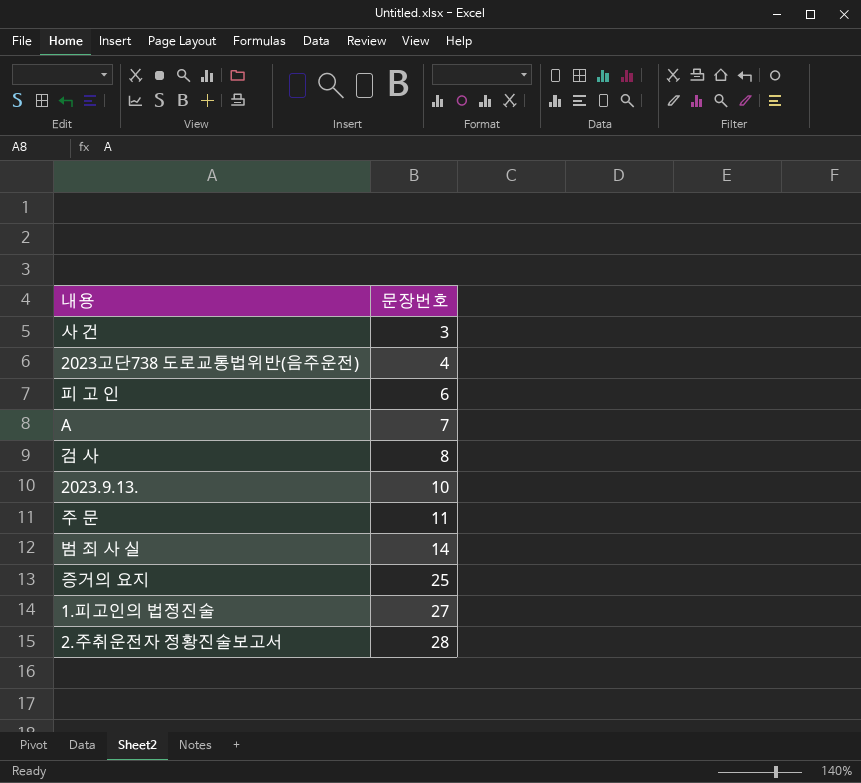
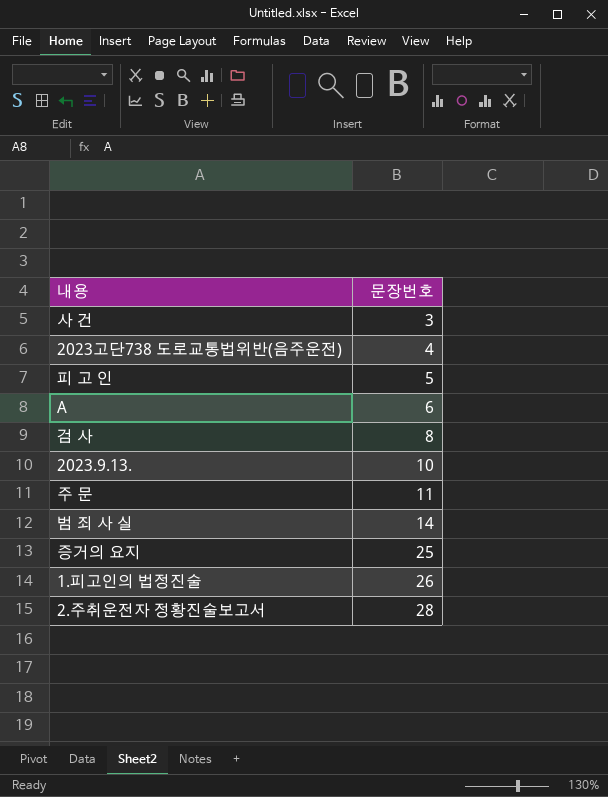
피 고 인 | 문장번호: 6 -> 5
A | 문장번호: 7 -> 6
1.피고인의 법정진술 | 문장번호: 27 -> 26

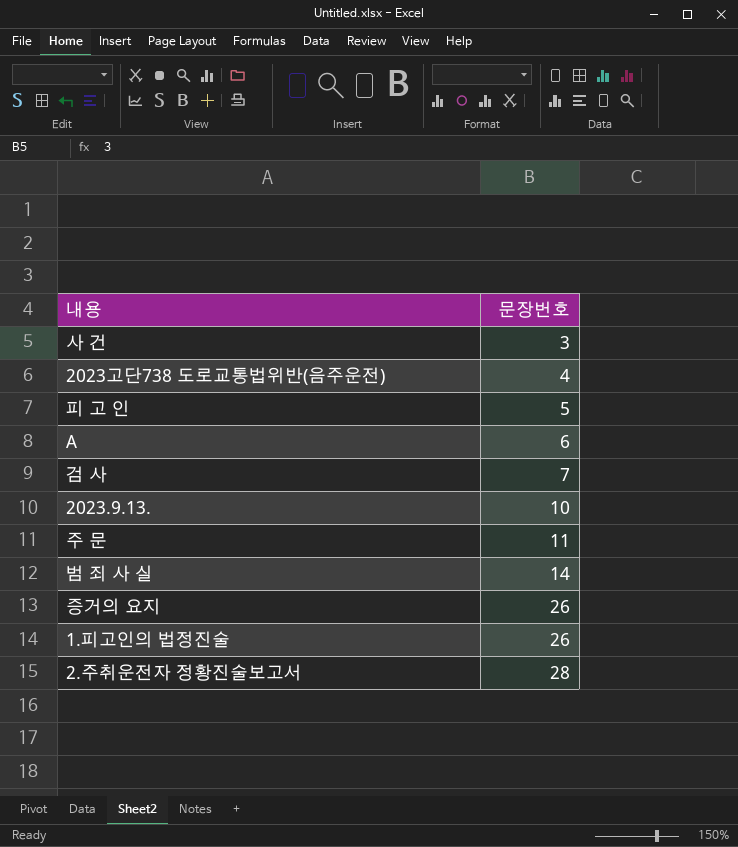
검 사 | 문장번호: 8 -> 7
증거의 요지 | 문장번호: 25 -> 26

